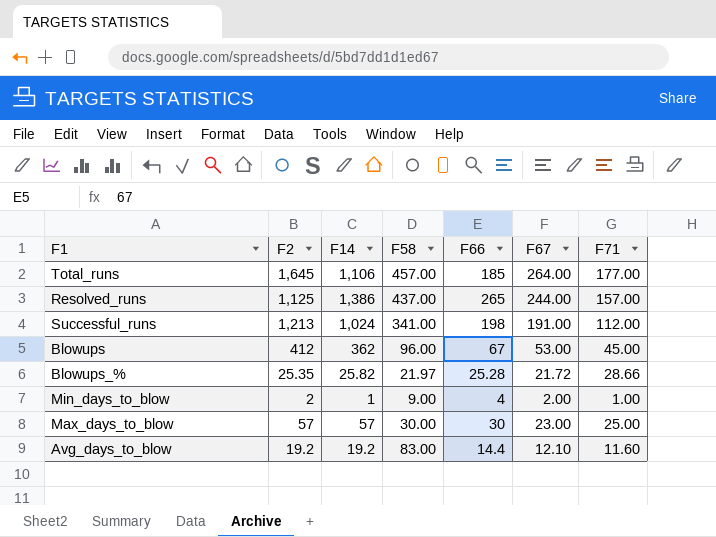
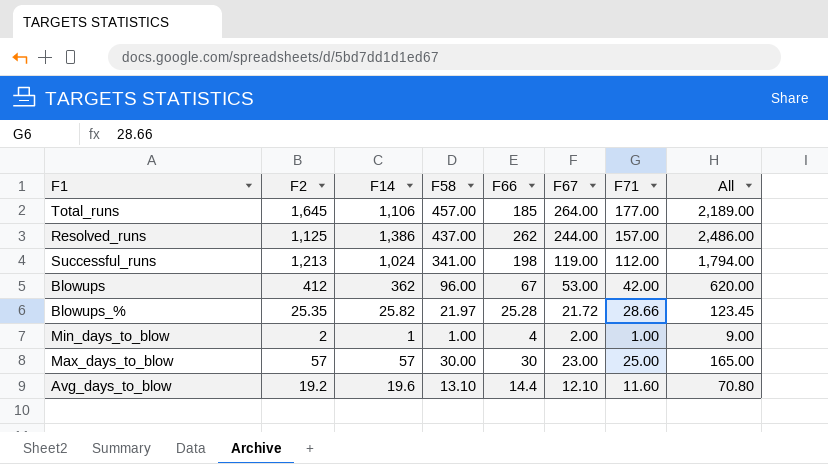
column All | formula: none -> [F14] + [F58] + [F66] + [F67] + [F71]
Resolved_runs | F66: 265 -> 262
Successful_runs | F67: 191.00 -> 119.00
Blowups | F71: 45.00 -> 42.00
Min_days_to_blow | F58: 9.00 -> 1.00
Avg_days_to_blow | F14: 19.2 -> 19.6
Avg_days_to_blow | F58: 83.00 -> 13.10

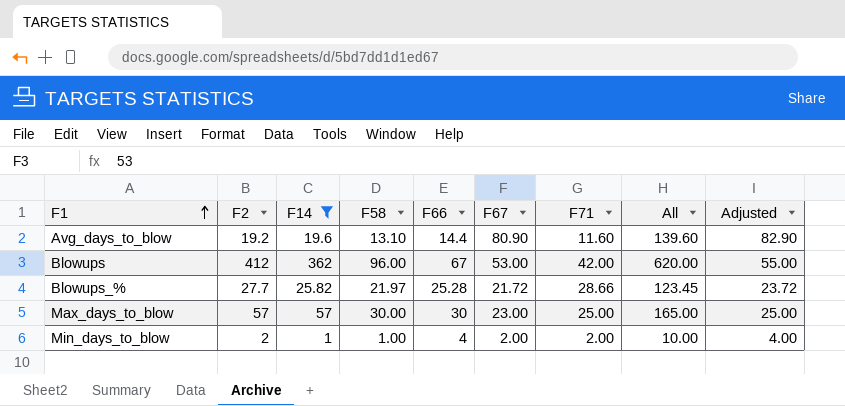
filter: none -> F14 <= 362
row order: none -> F1 ascending
column Adjusted | formula: none -> [F67] + 2
Avg_days_to_blow | F67: 12.10 -> 80.90
Avg_days_to_blow | All: 70.80 -> 139.60
Blowups_% | F2: 25.35 -> 27.7
Min_days_to_blow | F71: 1.00 -> 2.00
Min_days_to_blow | All: 9.00 -> 10.00

